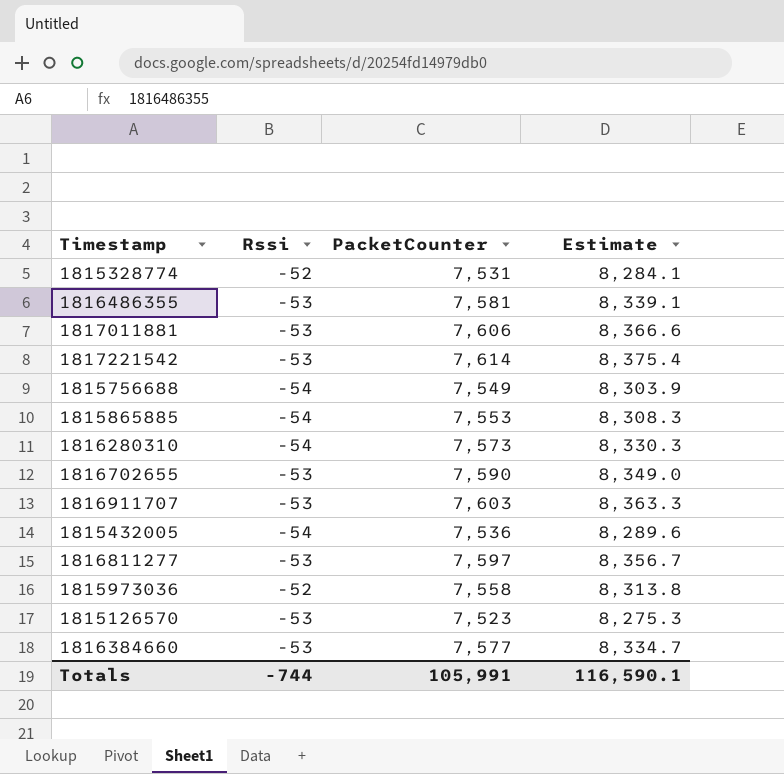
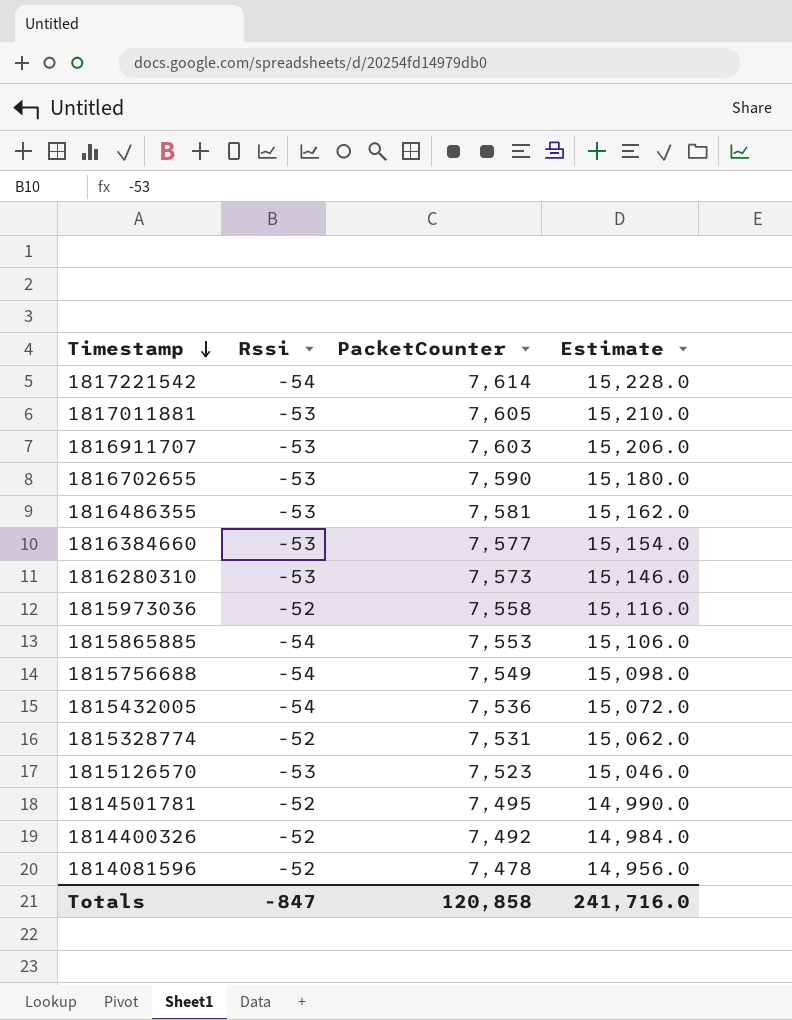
row order: none -> Timestamp descending
column Estimate | formula: [PacketCounter] * 1.1 -> [PacketCounter] * 2
row 1816811277: -53 | 7,597 | 8,356.7 -> none
1817221542 | Rssi: -53 -> -54
1817011881 | PacketCounter: 7,606 -> 7,605
1816280310 | Rssi: -54 -> -53
row 1814501781: none -> -52 | 7,495 | 14,990.0
row 1814400326: none -> -52 | 7,492 | 14,984.0
row 1814081596: none -> -52 | 7,478 | 14,956.0
Totals | Rssi: -744 -> -847
Totals | PacketCounter: 105,991 -> 120,858
Totals | Estimate: 116,590.1 -> 241,716.0

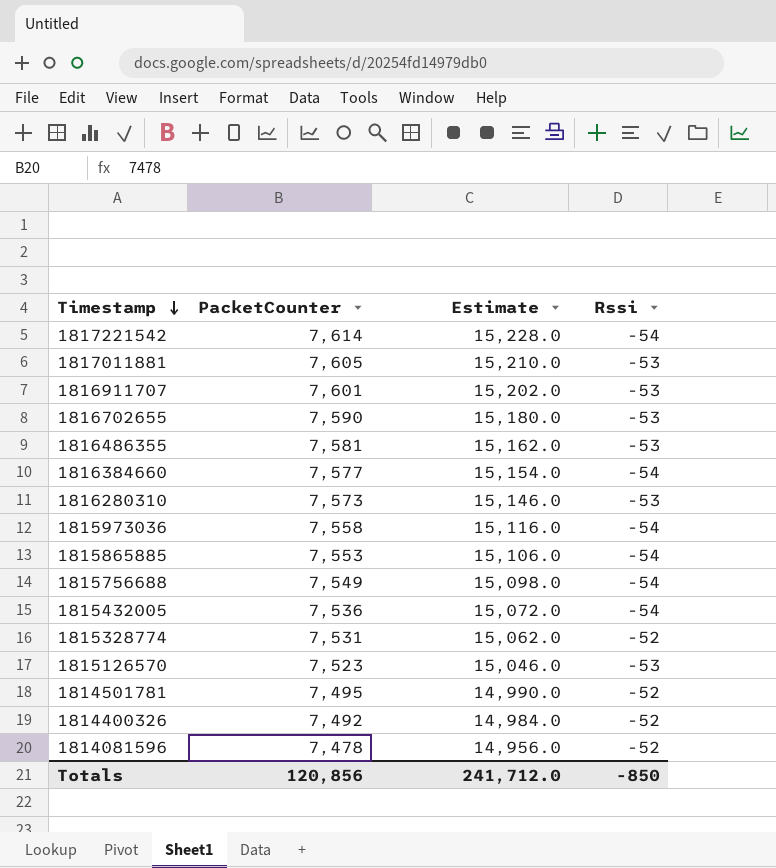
column Rssi | position: 2 -> 4
1816911707 | PacketCounter: 7,603 -> 7,601
1816911707 | Estimate: 15,206.0 -> 15,202.0
1816384660 | Rssi: -53 -> -54
1815973036 | Rssi: -52 -> -54
Totals | PacketCounter: 120,858 -> 120,856
Totals | Estimate: 241,716.0 -> 241,712.0
Totals | Rssi: -847 -> -850

